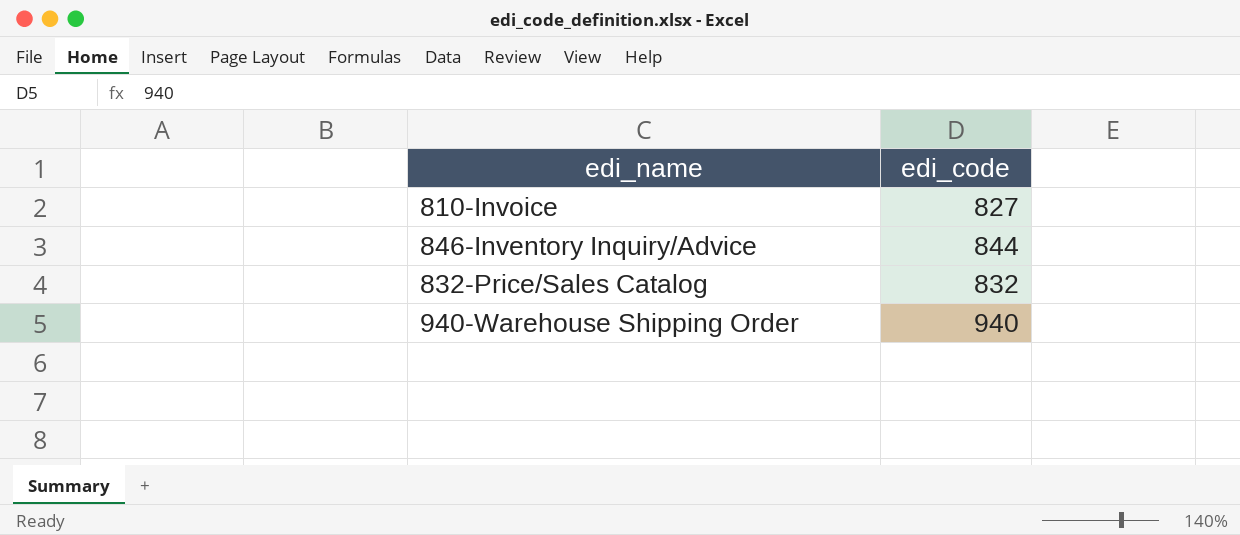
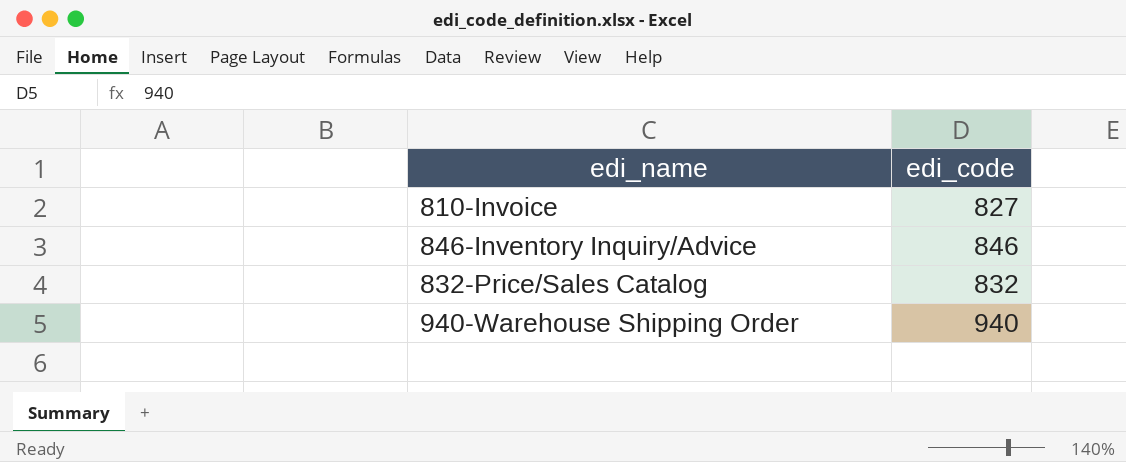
846-Inventory Inquiry/Advice | edi_code: 844 -> 846

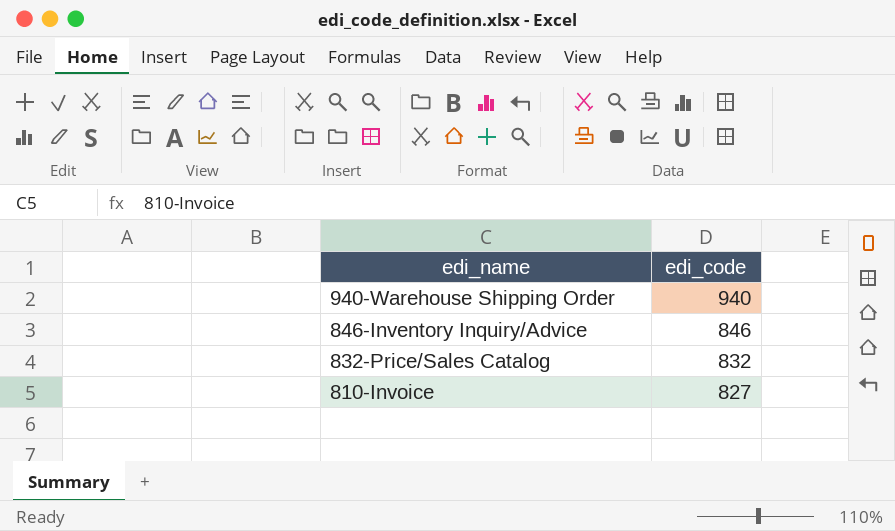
row order: none -> edi_name descending

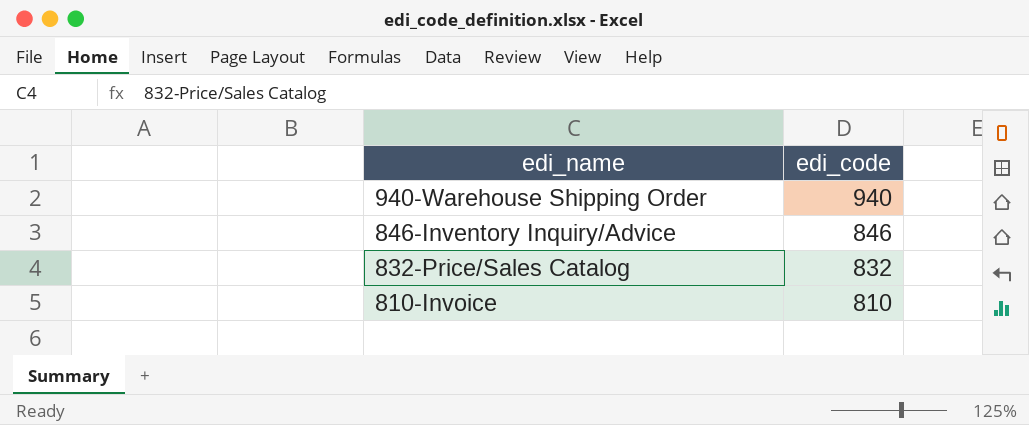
810-Invoice | edi_code: 827 -> 810

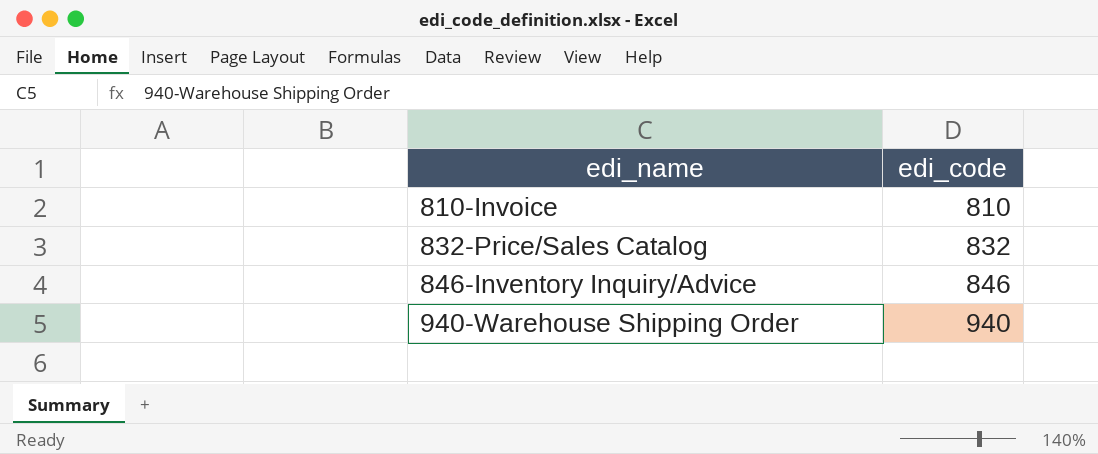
row order: edi_name descending -> edi_name ascending

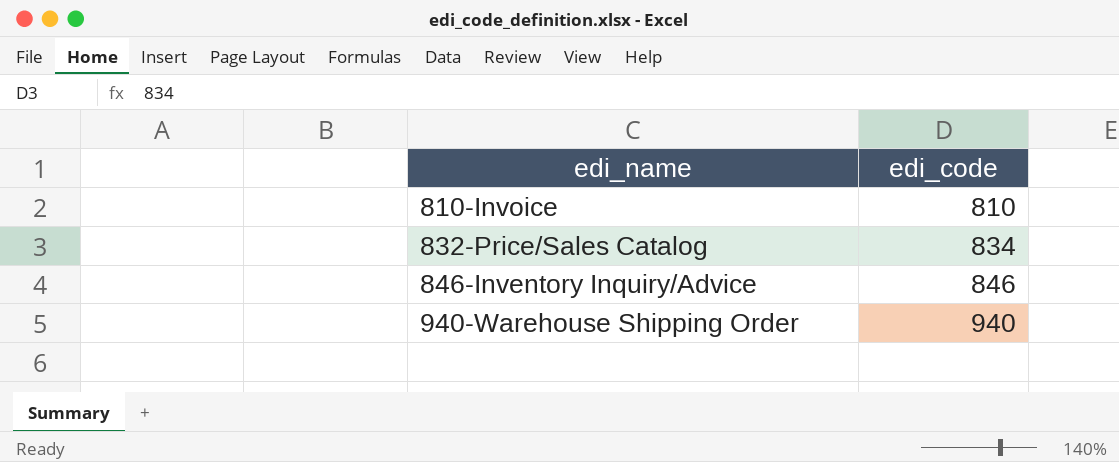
832-Price/Sales Catalog | edi_code: 832 -> 834

